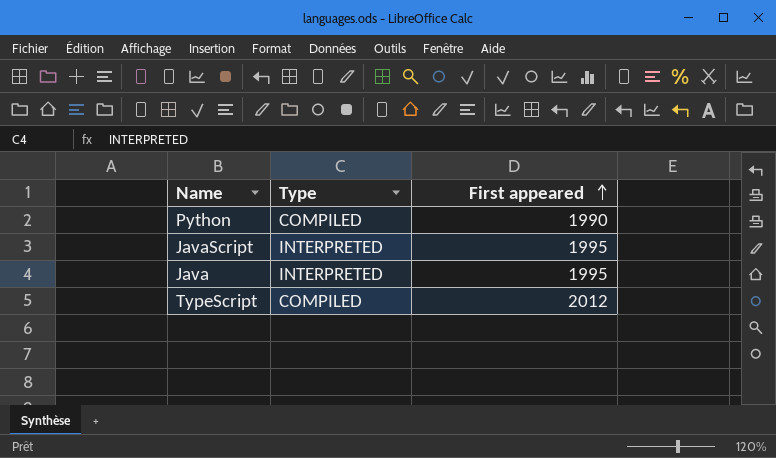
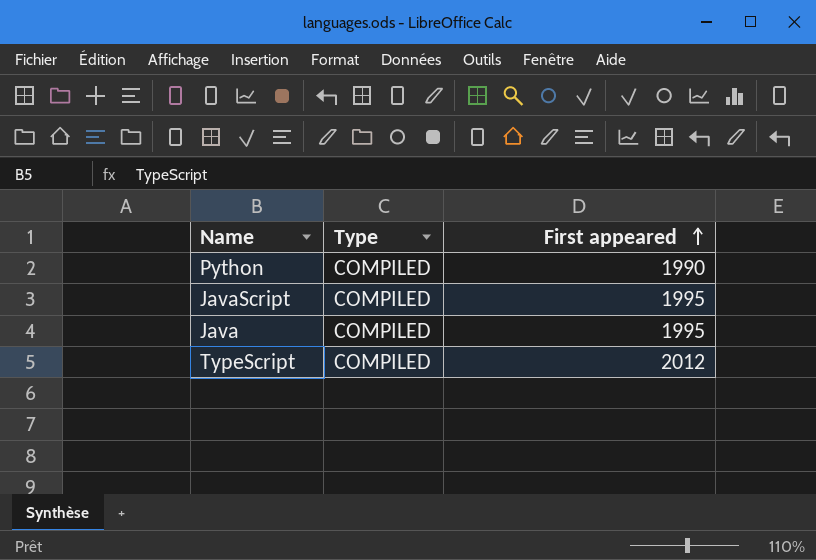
JavaScript | Type: INTERPRETED -> COMPILED
Java | Type: INTERPRETED -> COMPILED

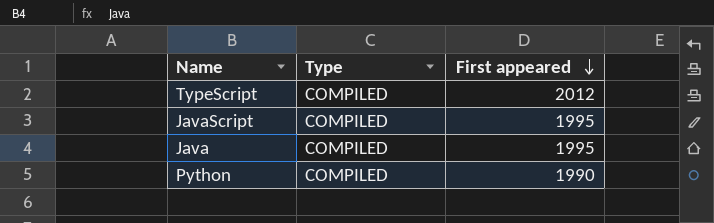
row order: First appeared ascending -> First appeared descending

